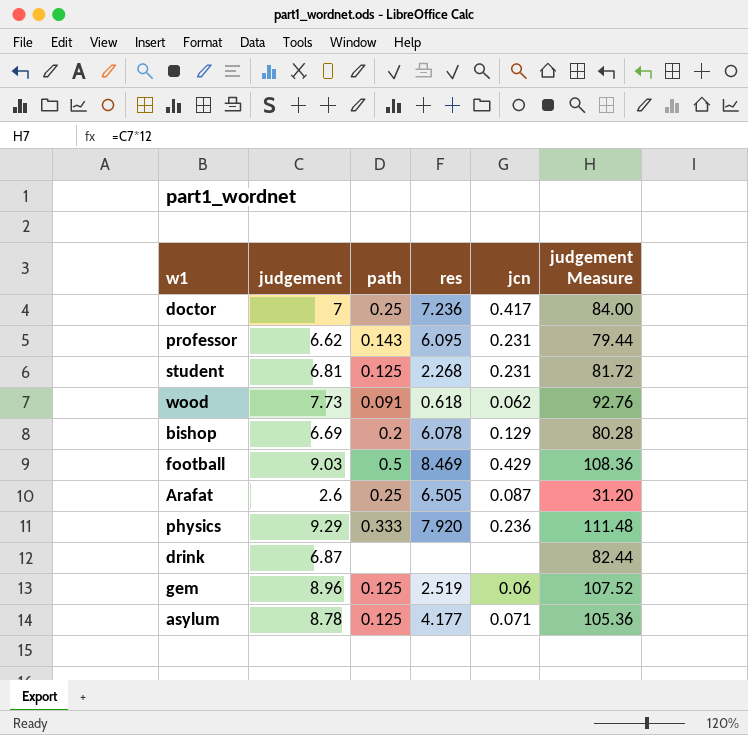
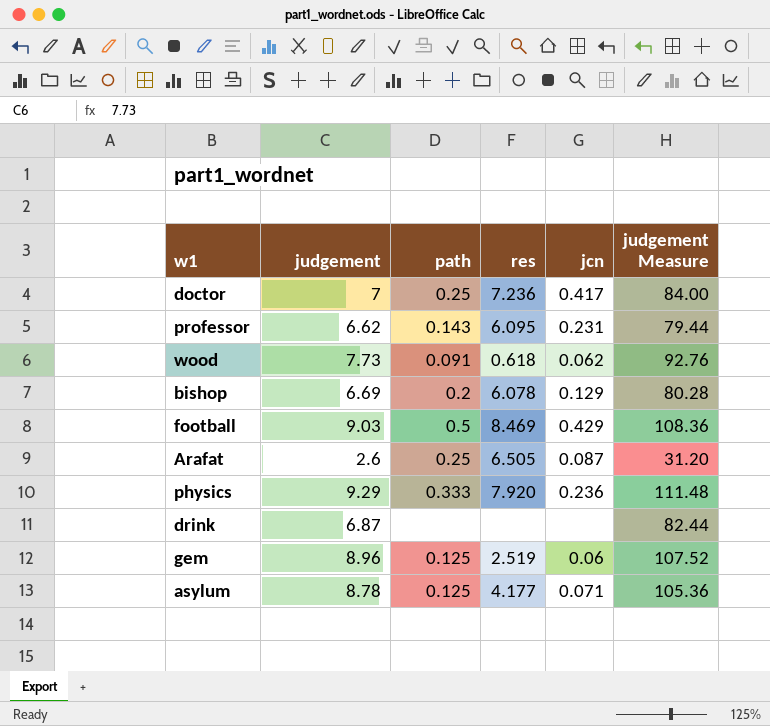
row student: 6.81 | 0.125 | 2.268 | 0.231 | 81.72 -> none

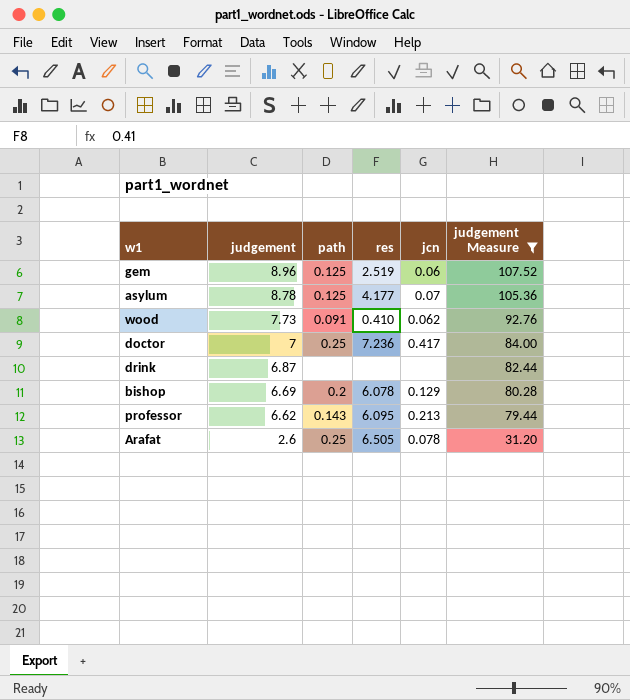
filter: none -> judgement Measure <= 107.52
row order: none -> judgement descending
asylum | jcn: 0.071 -> 0.07
wood | res: 0.618 -> 0.410
professor | jcn: 0.231 -> 0.213
Arafat | jcn: 0.087 -> 0.078

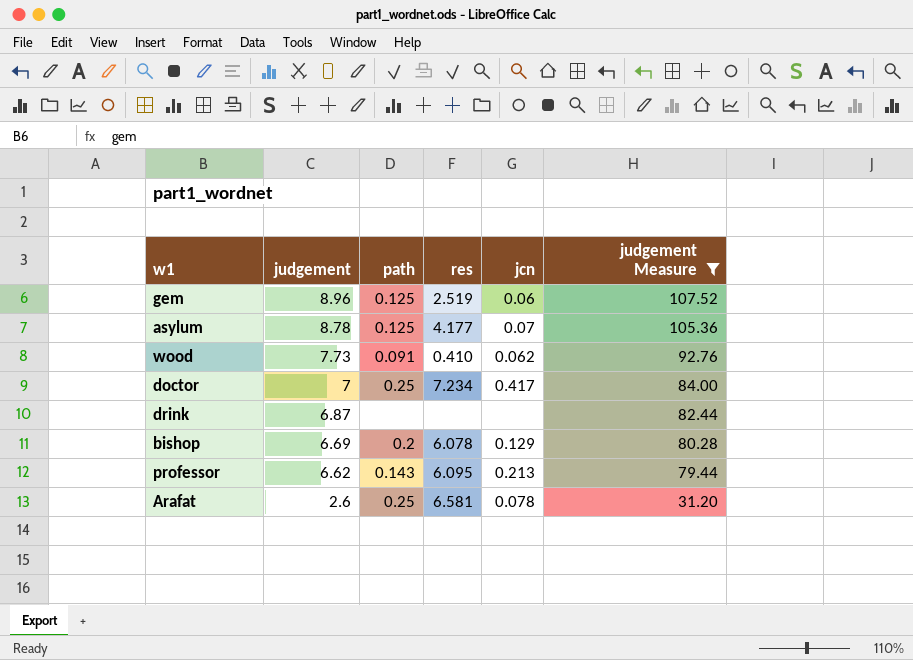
doctor | res: 7.236 -> 7.234
Arafat | res: 6.505 -> 6.581

